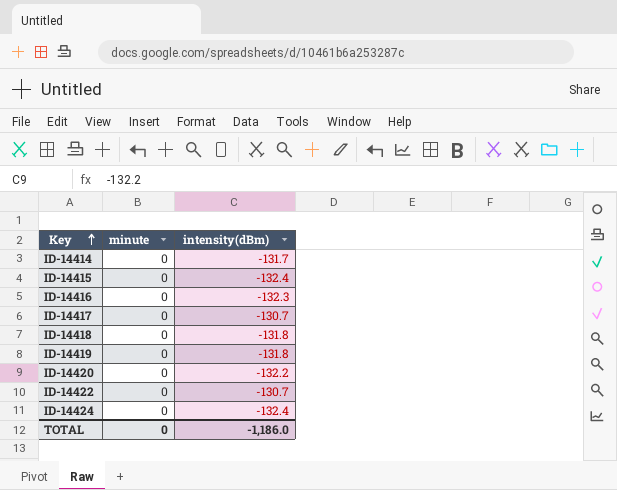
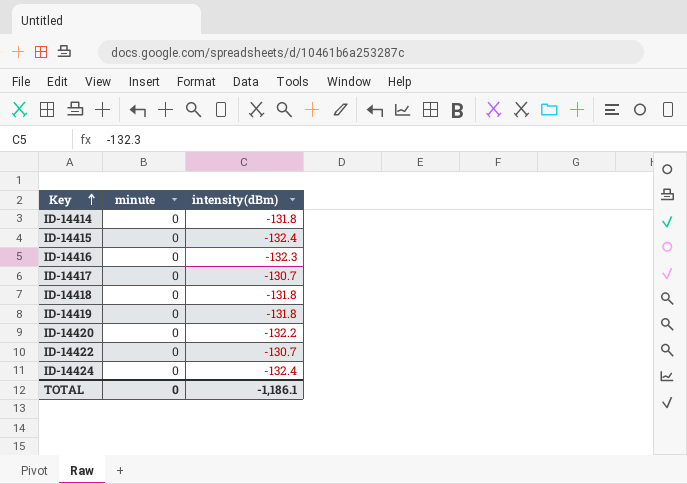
ID-14414 | intensity(dBm): -131.7 -> -131.8
TOTAL | intensity(dBm): -1,186.0 -> -1,186.1

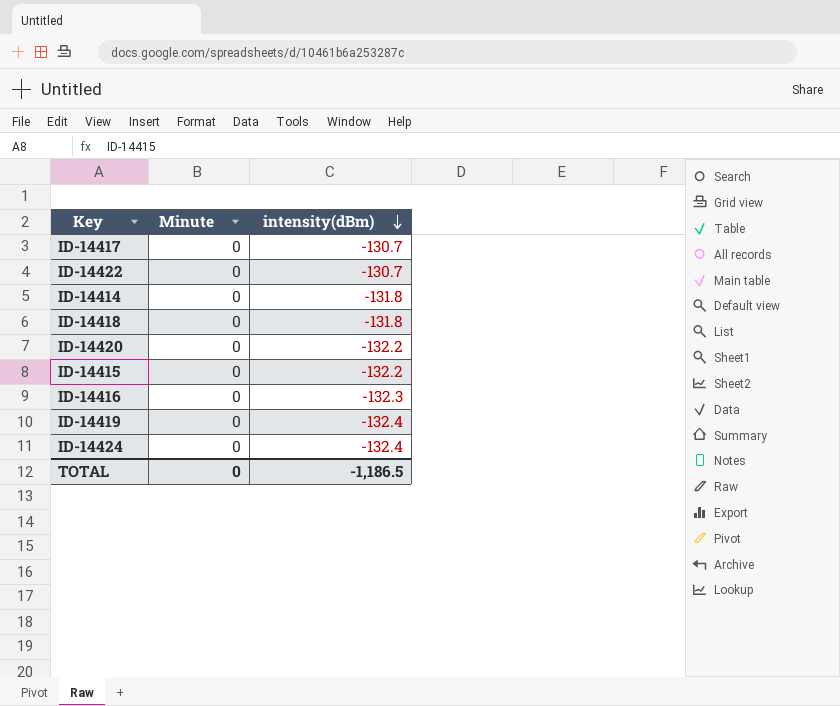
row order: Key ascending -> intensity(dBm) descending
column name: minute -> Minute
ID-14415 | intensity(dBm): -132.4 -> -132.2
ID-14419 | intensity(dBm): -131.8 -> -132.4
TOTAL | intensity(dBm): -1,186.1 -> -1,186.5

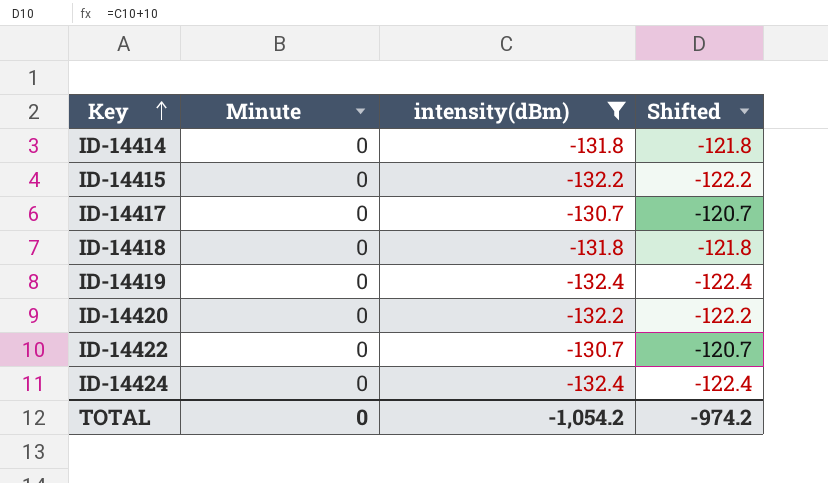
filter: none -> intensity(dBm) != -132.3
row order: intensity(dBm) descending -> Key ascending
column Shifted | formula: none -> [intensity(dBm)] + 10
TOTAL | intensity(dBm): -1,186.5 -> -1,054.2

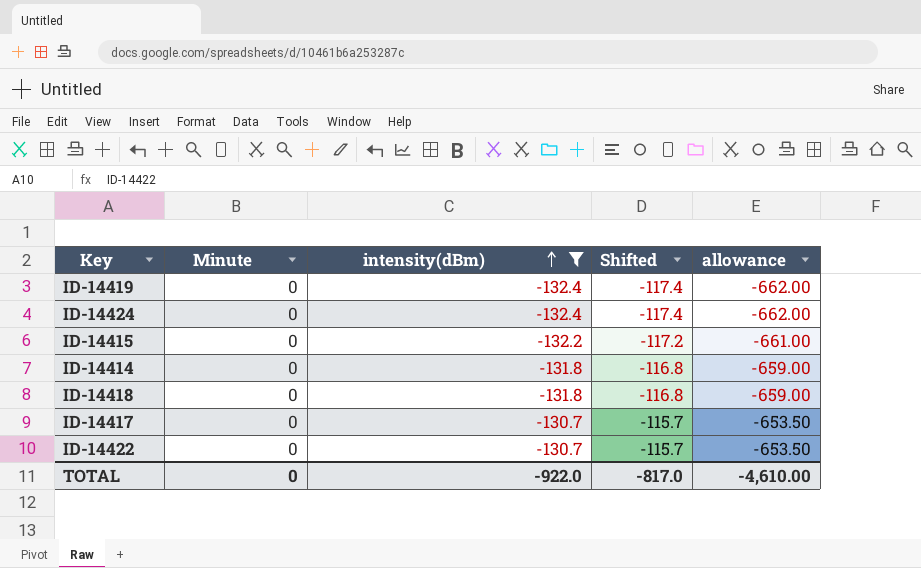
row order: Key ascending -> intensity(dBm) ascending
column Shifted | formula: [intensity(dBm)] + 10 -> [intensity(dBm)] + 15
column allowance | formula: none -> [intensity(dBm)] * 5
row ID-14420: 0 | -132.2 | -122.2 -> none
TOTAL | intensity(dBm): -1,054.2 -> -922.0
TOTAL | Shifted: -974.2 -> -817.0

